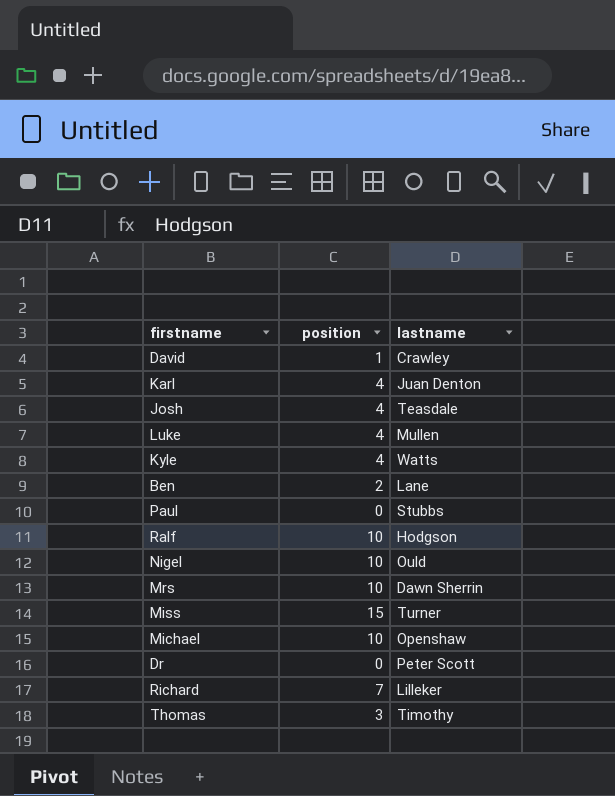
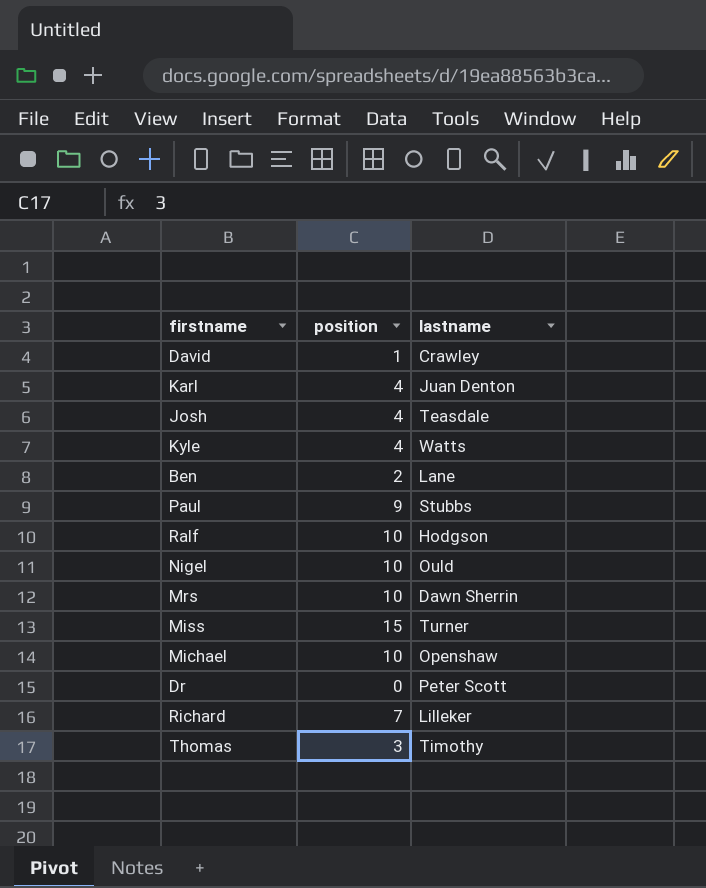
row Luke: 4 | Mullen -> none
Paul | position: 0 -> 9

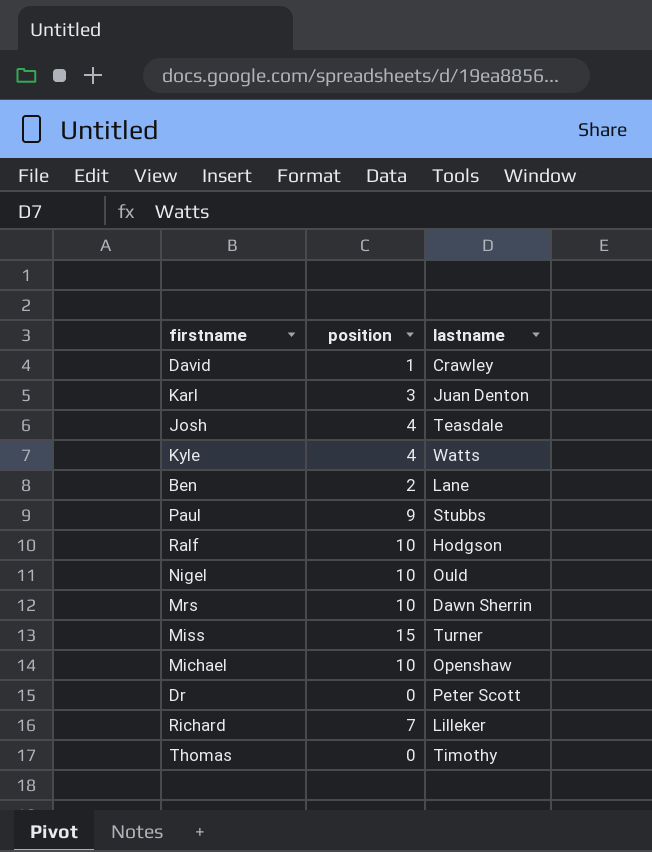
Karl | position: 4 -> 3
Thomas | position: 3 -> 0

